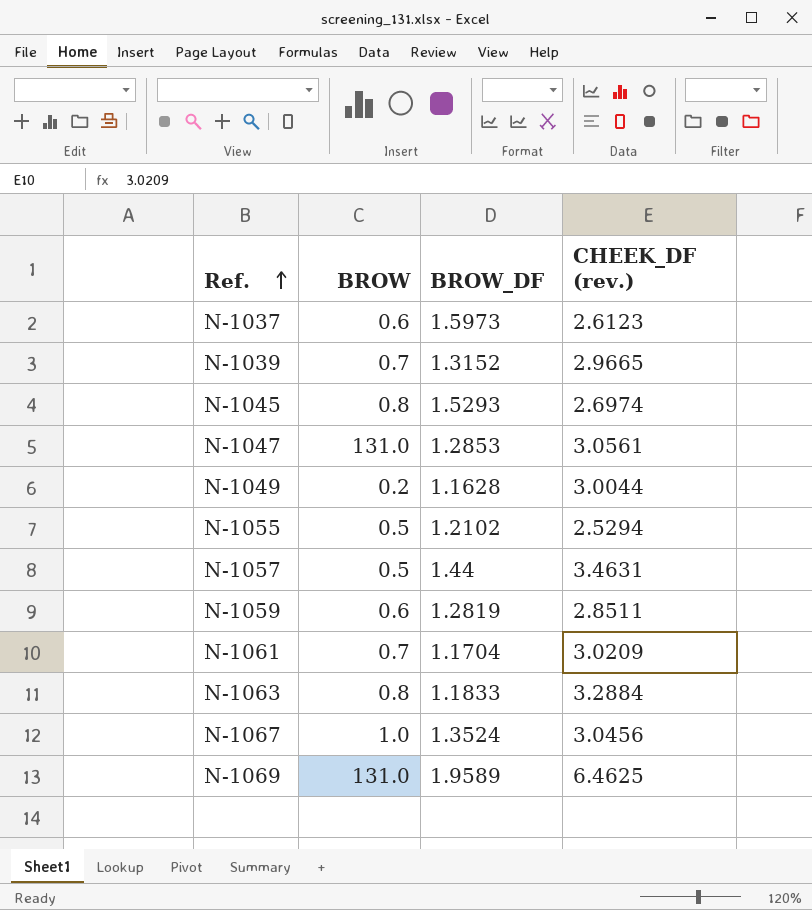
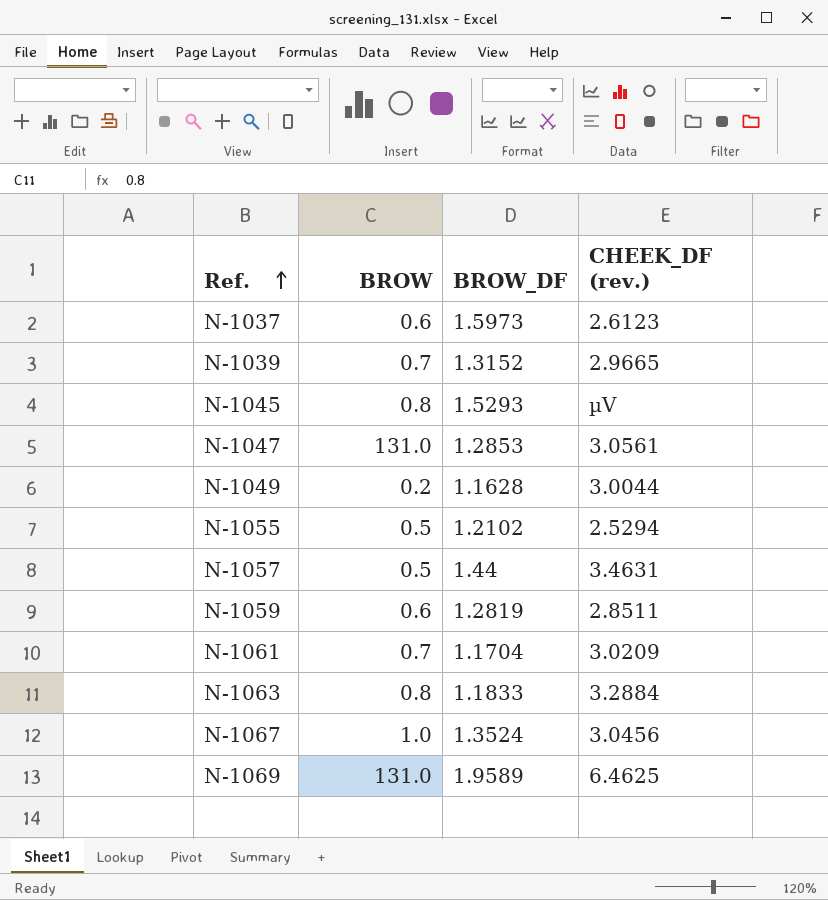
N-1045 | CHEEK_DF (rev.): 2.6974 -> µV

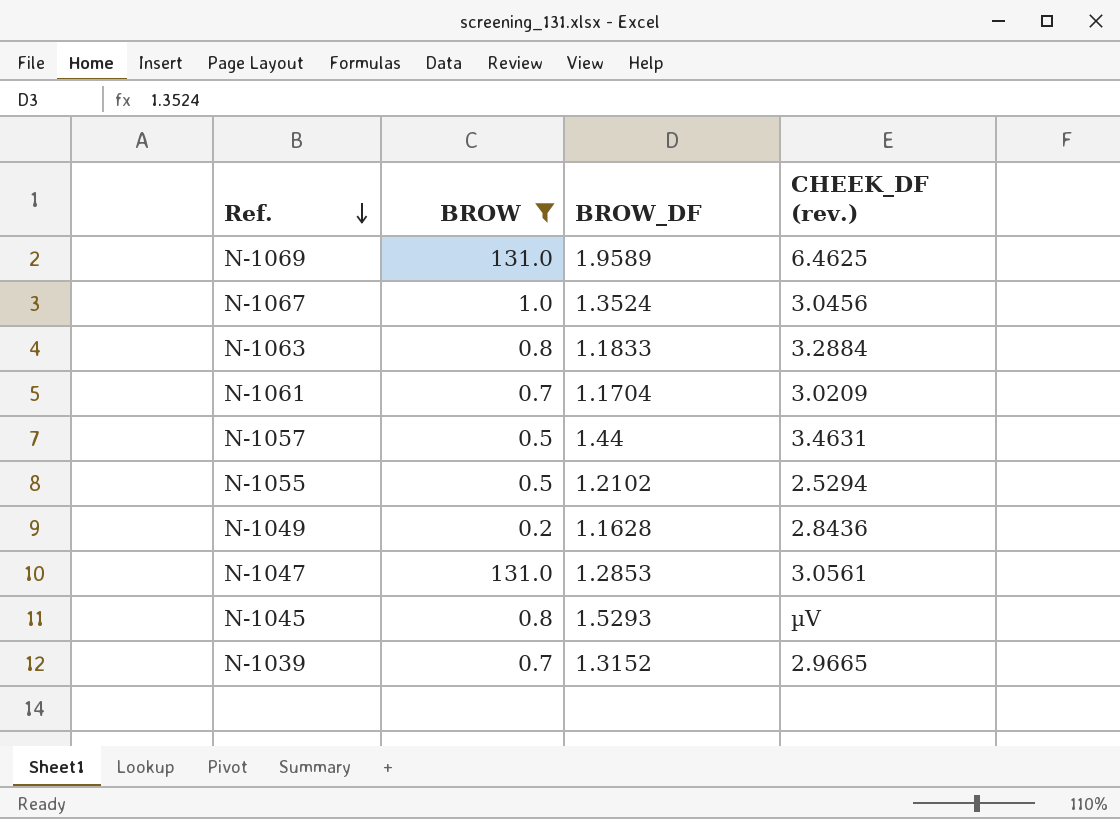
filter: none -> BROW != 0.6
row order: Ref. ascending -> Ref. descending
N-1049 | CHEEK_DF (rev.): 3.0044 -> 2.8436

